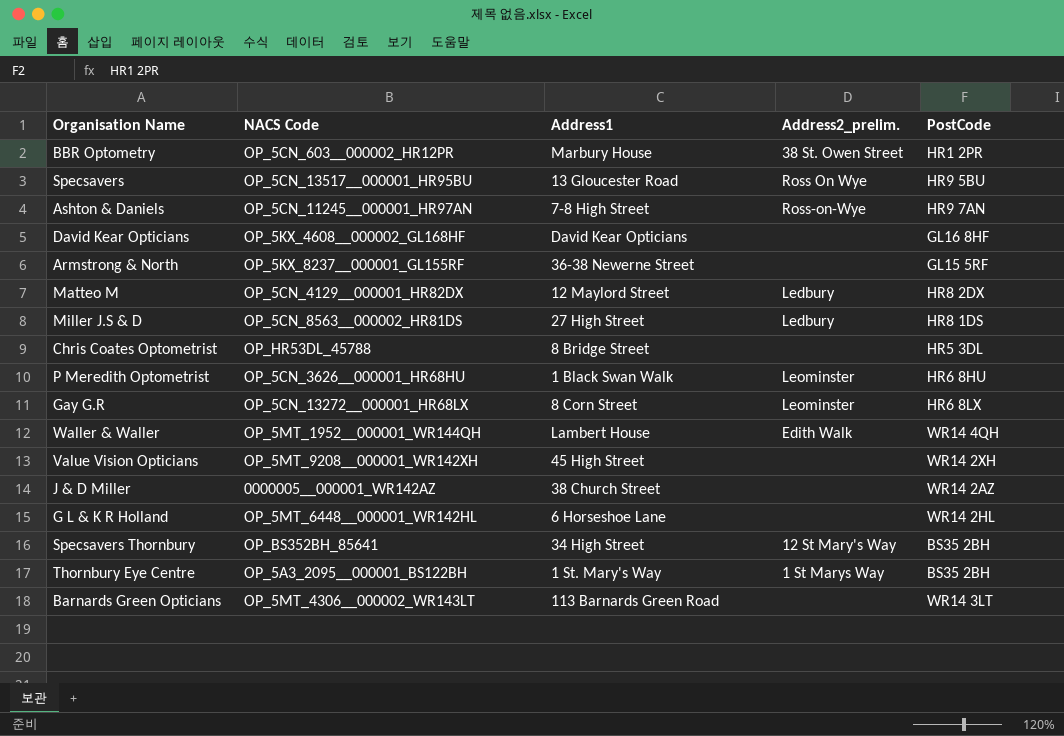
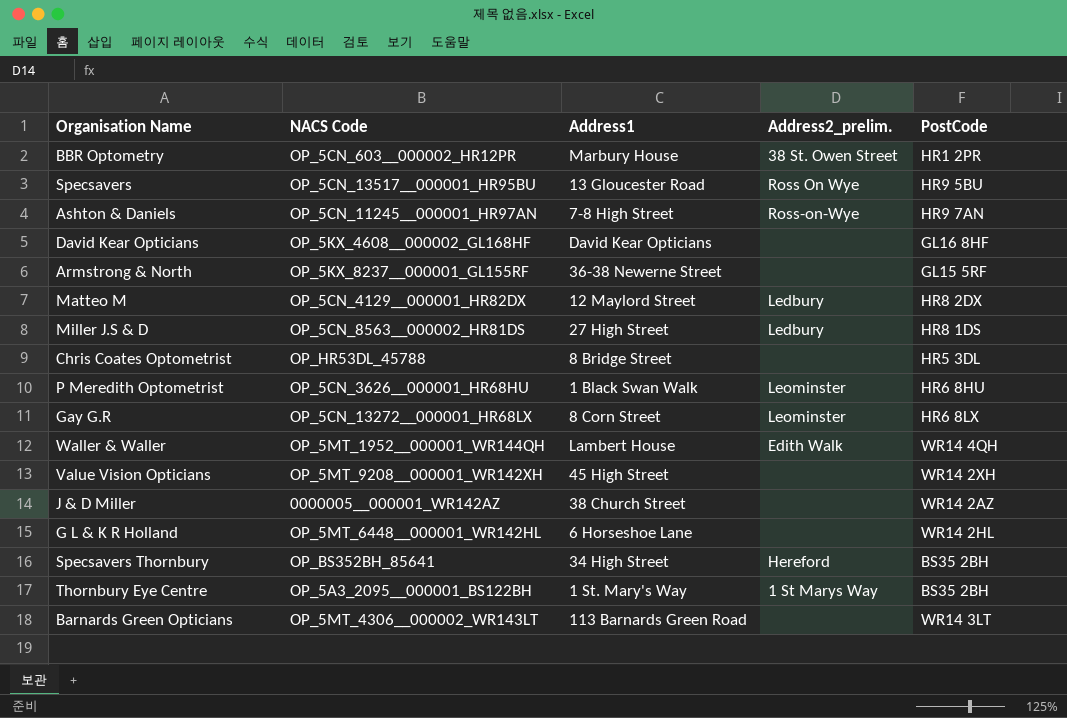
Specsavers Thornbury | Address2_prelim.: 12 St Mary's Way -> Hereford

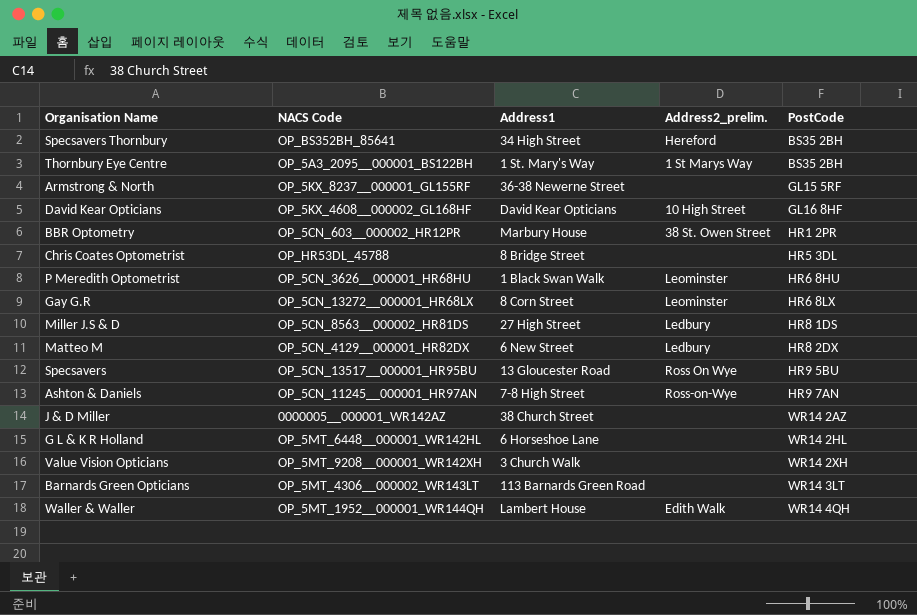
row order: none -> PostCode ascending
David Kear Opticians | Address2_prelim.: none -> 10 High Street
Matteo M | Address1: 12 Maylord Street -> 6 New Street
Value Vision Opticians | Address1: 45 High Street -> 3 Church Walk

